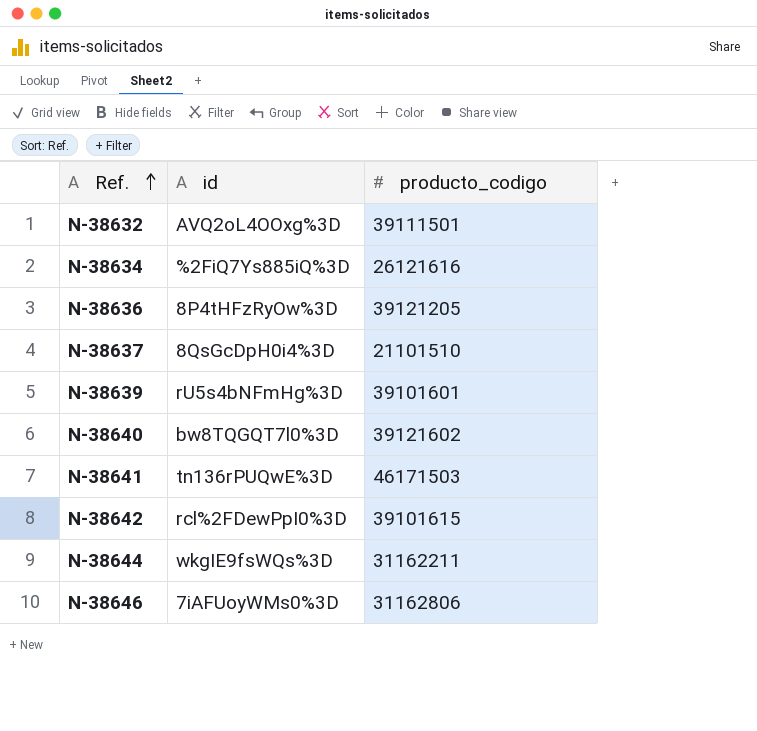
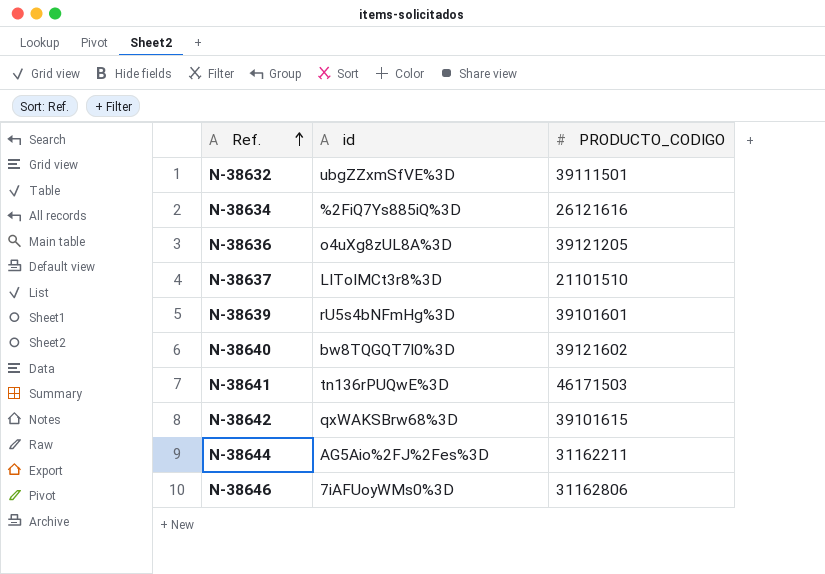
column name: producto_codigo -> PRODUCTO_CODIGO
N-38632 | id: AVQ2oL4OOxg%3D -> ubgZZxmSfVE%3D
N-38636 | id: 8P4tHFzRyOw%3D -> o4uXg8zUL8A%3D
N-38637 | id: 8QsGcDpH0i4%3D -> LIToIMCt3r8%3D
N-38642 | id: rcl%2FDewPpI0%3D -> qxWAKSBrw68%3D
N-38644 | id: wkgIE9fsWQs%3D -> AG5Aio%2FJ%2Fes%3D

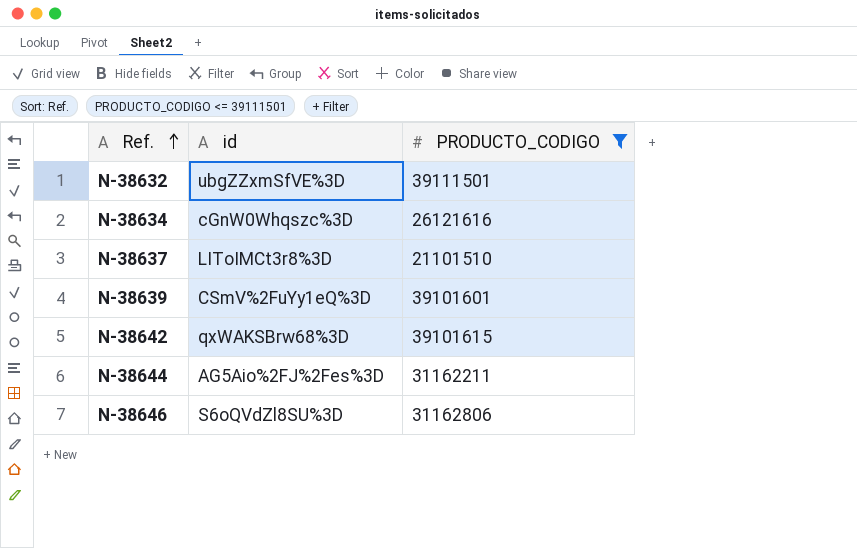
filter: none -> PRODUCTO_CODIGO <= 39111501
N-38634 | id: %2FiQ7Ys885iQ%3D -> cGnW0Whqszc%3D
N-38639 | id: rU5s4bNFmHg%3D -> CSmV%2FuYy1eQ%3D
N-38646 | id: 7iAFUoyWMs0%3D -> S6oQVdZl8SU%3D

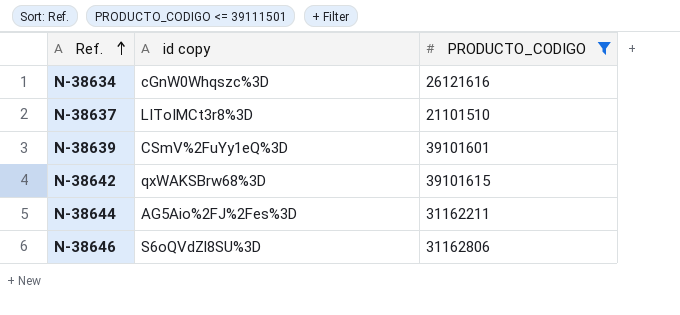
column name: id -> id copy
row N-38632: ubgZZxmSfVE%3D | 39111501 -> none

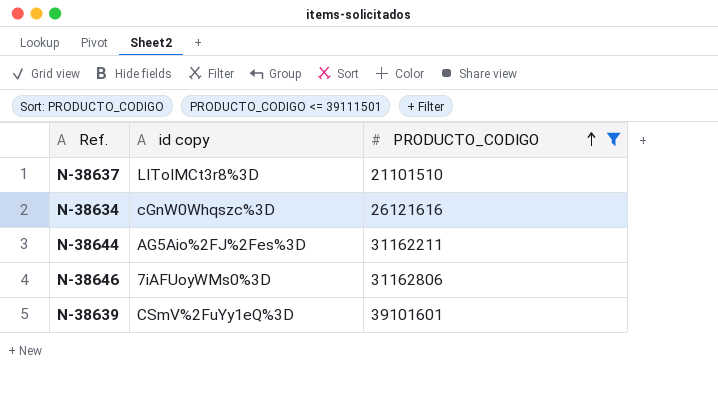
row order: Ref. ascending -> PRODUCTO_CODIGO ascending
row N-38642: qxWAKSBrw68%3D | 39101615 -> none
N-38646 | id copy: S6oQVdZl8SU%3D -> 7iAFUoyWMs0%3D

